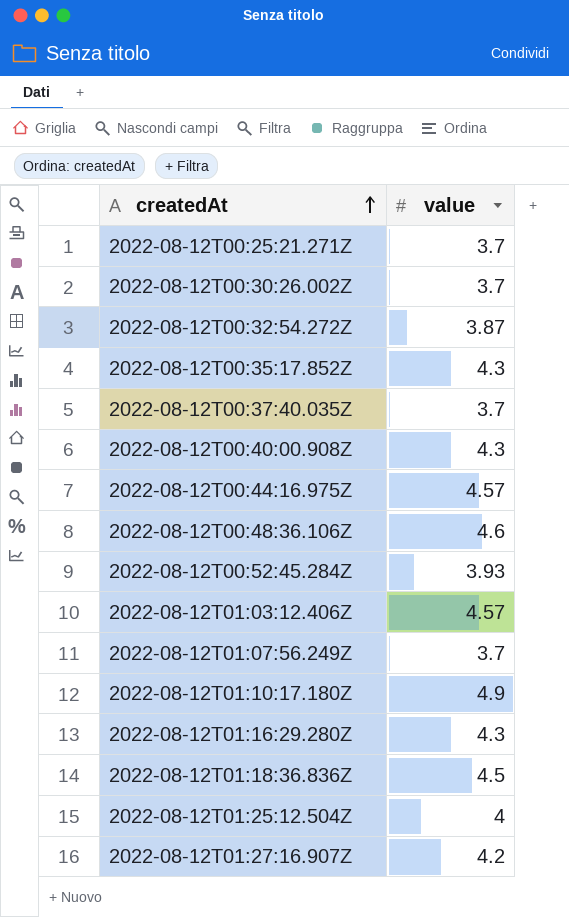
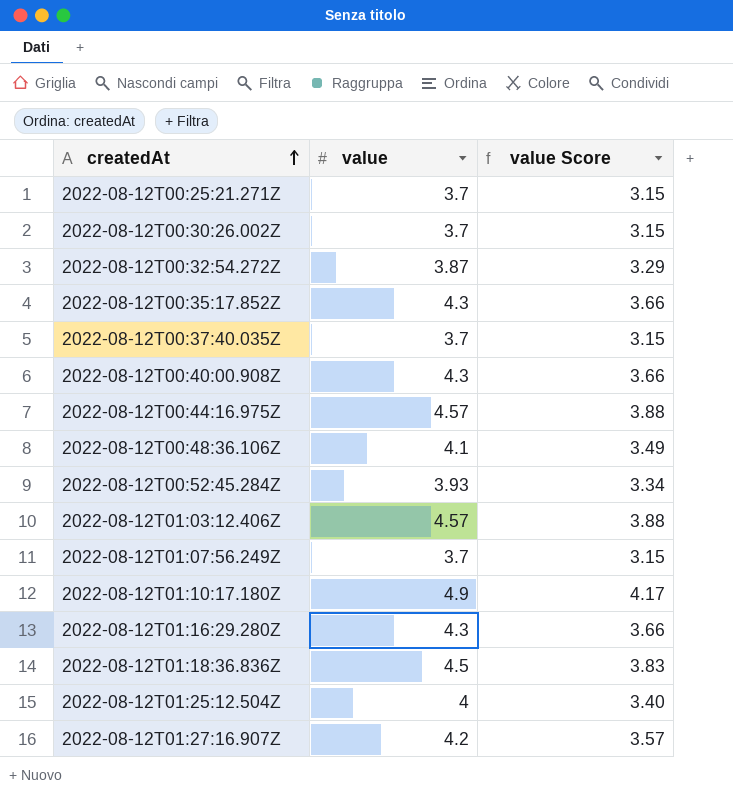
column value Score | formula: none -> [value] * 0.85
2022-08-12T00:48:36.106Z | value: 4.6 -> 4.1

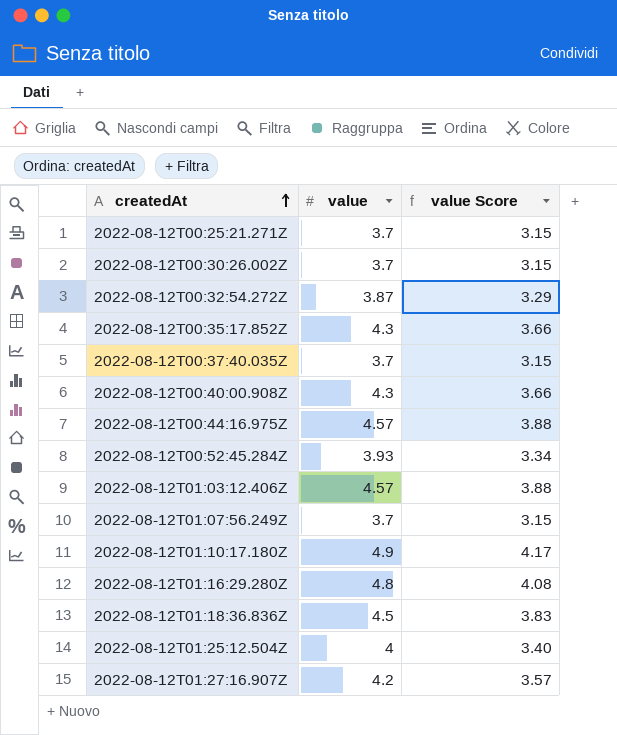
row 2022-08-12T00:48:36.106Z: 4.1 | 3.49 -> none
2022-08-12T01:16:29.280Z | value: 4.3 -> 4.8
2022-08-12T01:16:29.280Z | value Score: 3.66 -> 4.08

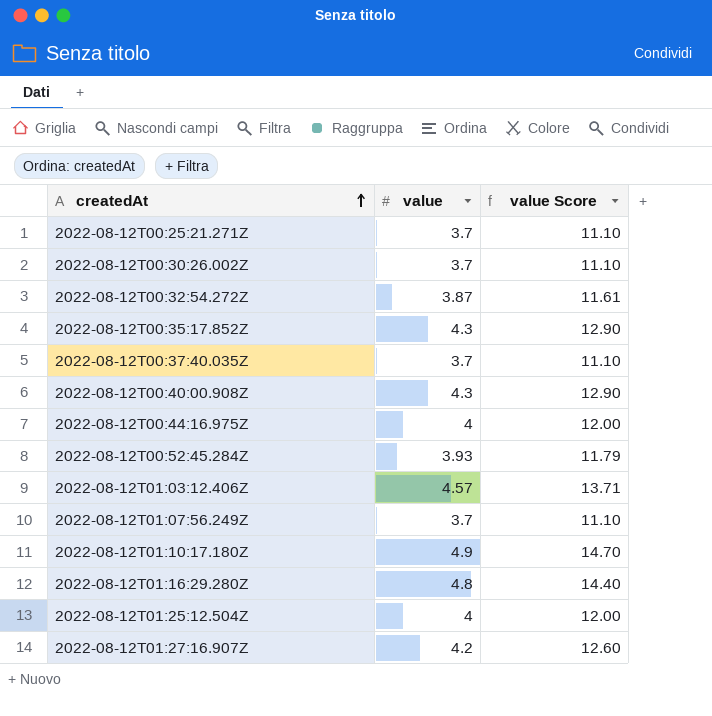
column value Score | formula: [value] * 0.85 -> [value] * 3
row 2022-08-12T01:18:36.836Z: 4.5 | 3.83 -> none
2022-08-12T00:44:16.975Z | value: 4.57 -> 4

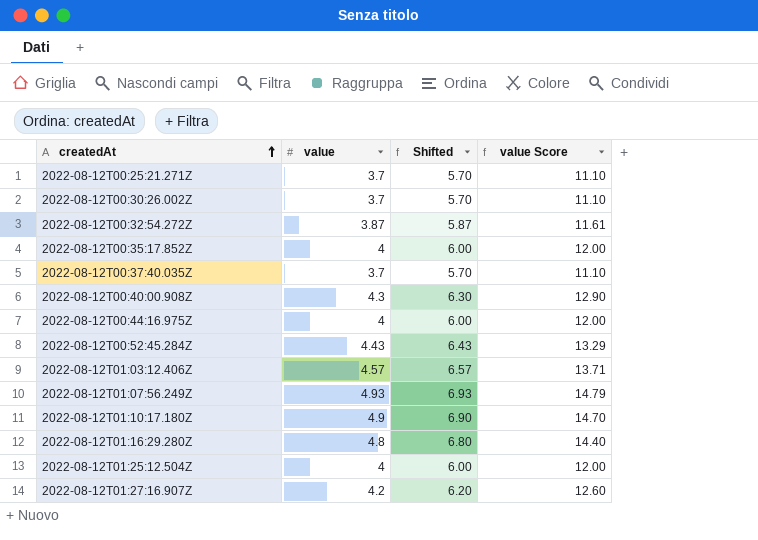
column Shifted | formula: none -> [value] + 2
2022-08-12T00:35:17.852Z | value: 4.3 -> 4
2022-08-12T00:35:17.852Z | value Score: 12.90 -> 12.00
2022-08-12T00:52:45.284Z | value: 3.93 -> 4.43
2022-08-12T00:52:45.284Z | value Score: 11.79 -> 13.29
2022-08-12T01:07:56.249Z | value: 3.7 -> 4.93
2022-08-12T01:07:56.249Z | value Score: 11.10 -> 14.79

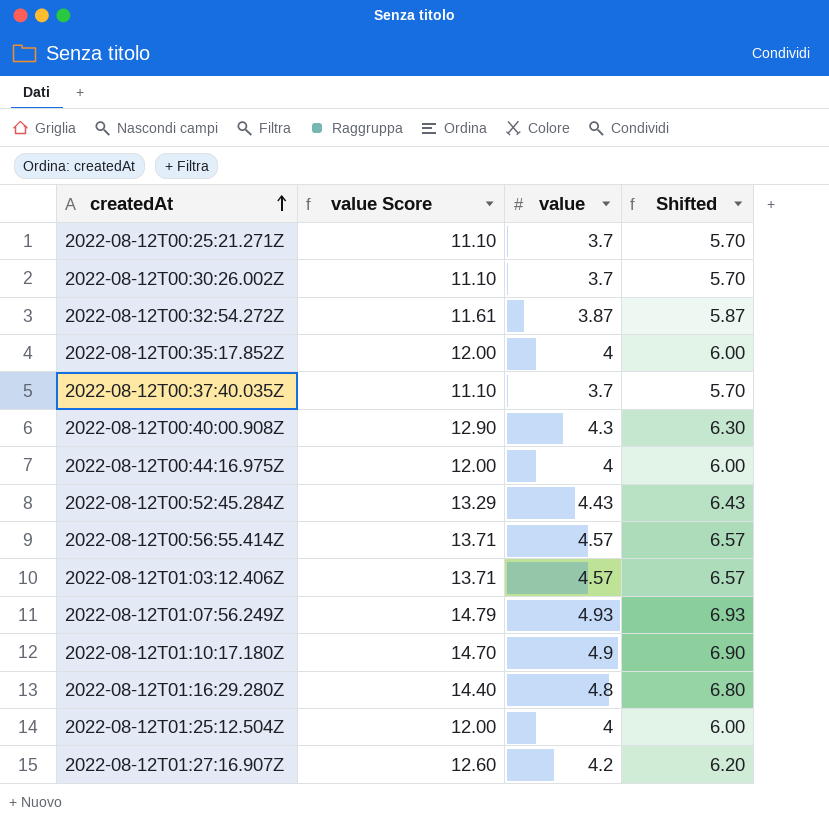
column value Score | position: 4 -> 2
row 2022-08-12T00:56:55.414Z: none -> 13.71 | 4.57 | 6.57

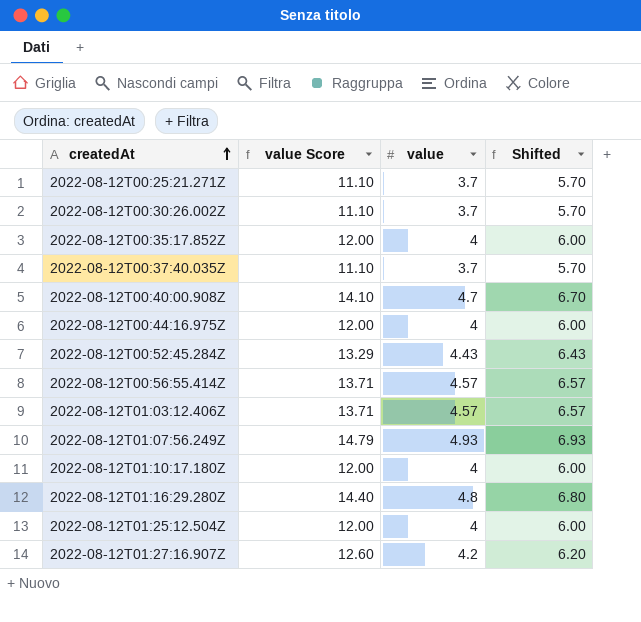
row 2022-08-12T00:32:54.272Z: 11.61 | 3.87 | 5.87 -> none
2022-08-12T00:40:00.908Z | value Score: 12.90 -> 14.10
2022-08-12T00:40:00.908Z | value: 4.3 -> 4.7
2022-08-12T00:40:00.908Z | Shifted: 6.30 -> 6.70
2022-08-12T01:10:17.180Z | value Score: 14.70 -> 12.00
2022-08-12T01:10:17.180Z | value: 4.9 -> 4
2022-08-12T01:10:17.180Z | Shifted: 6.90 -> 6.00

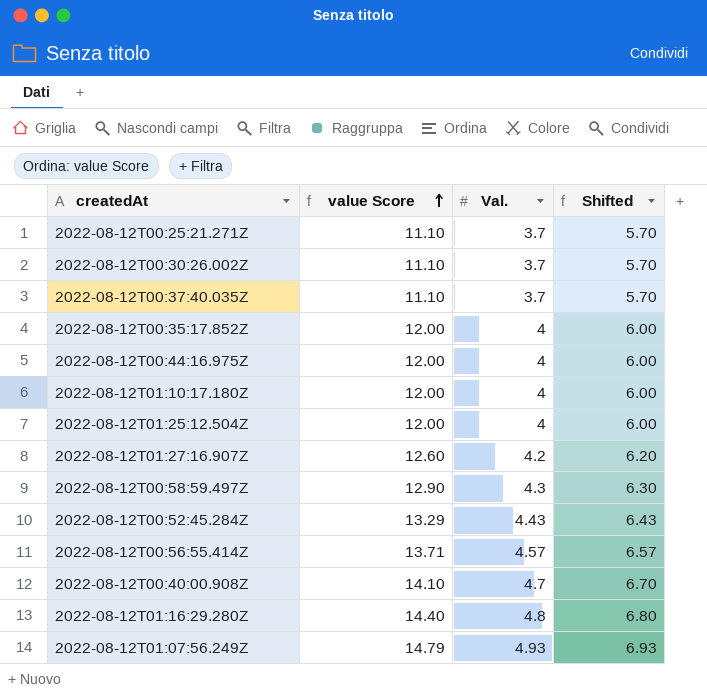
row order: createdAt ascending -> value Score ascending
column name: value -> Val.
row 2022-08-12T01:03:12.406Z: 13.71 | 4.57 | 6.57 -> none
row 2022-08-12T00:58:59.497Z: none -> 12.90 | 4.3 | 6.30

